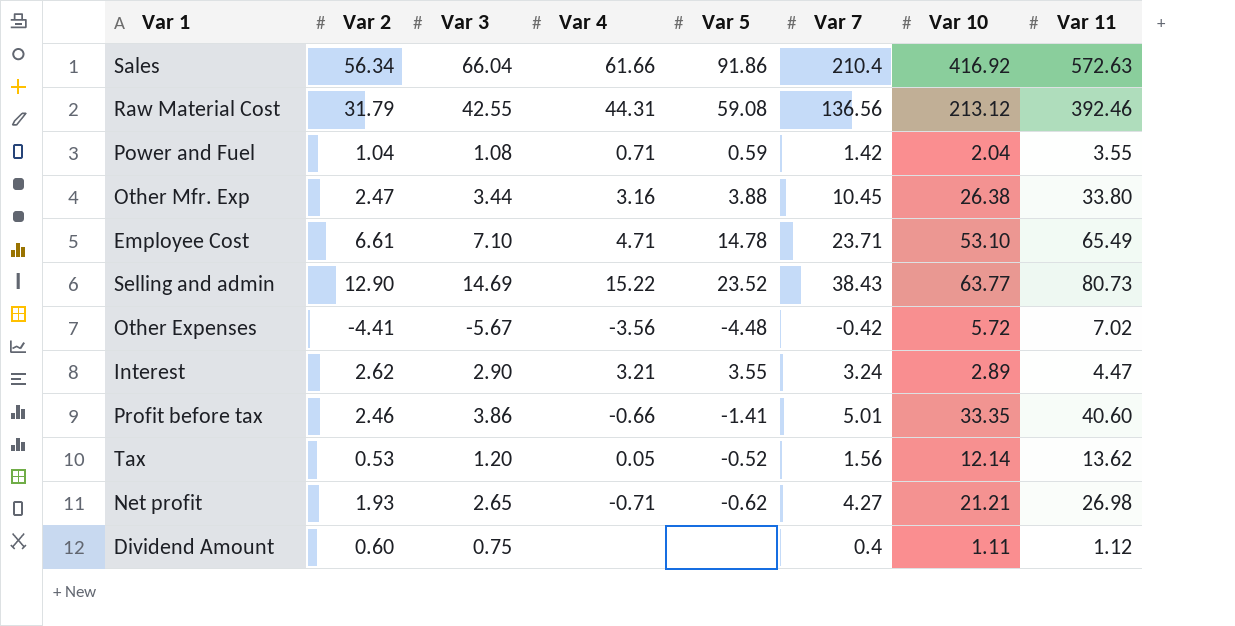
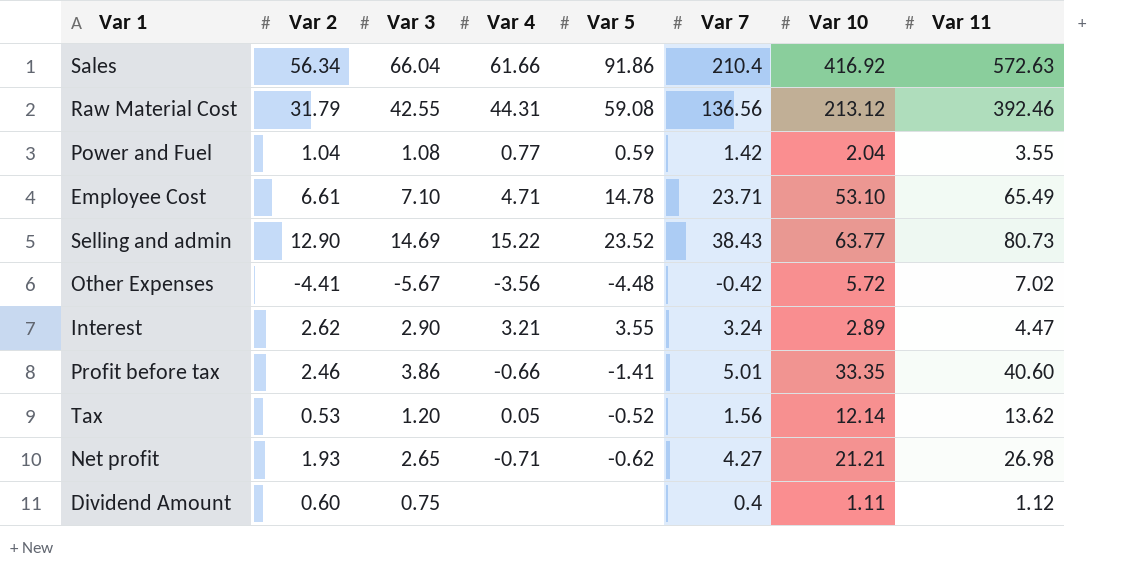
row Other Mfr. Exp: 2.47 | 3.44 | 3.16 | 3.88 | 10.45 | 26.38 | 33.80 -> none
Power and Fuel | Var 4: 0.71 -> 0.77

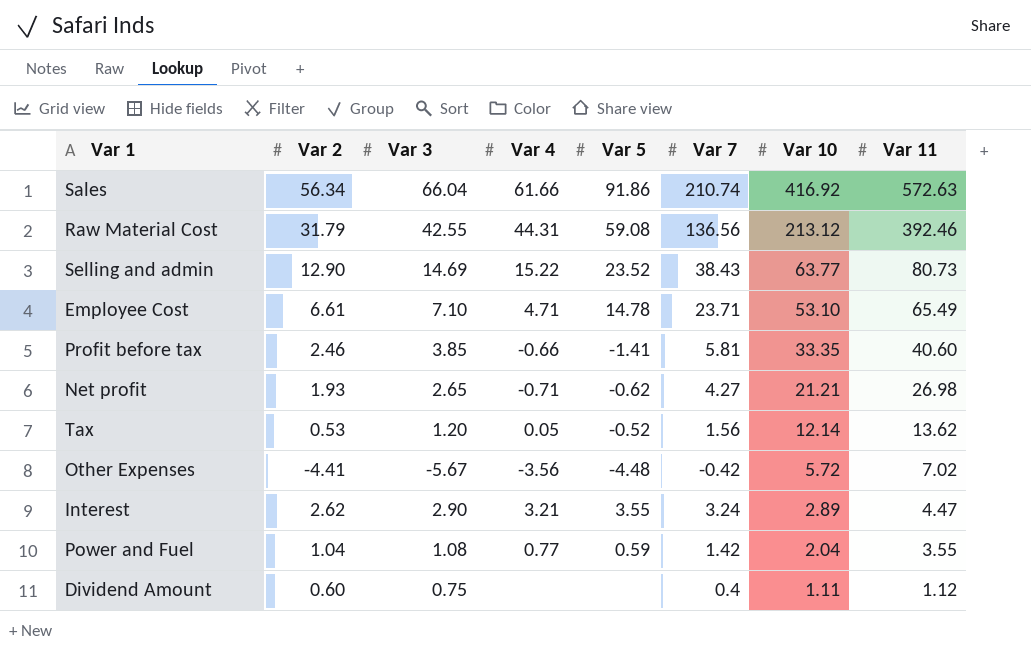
row order: none -> Var 10 descending
Sales | Var 7: 210.4 -> 210.74
Profit before tax | Var 3: 3.86 -> 3.85
Profit before tax | Var 7: 5.01 -> 5.81

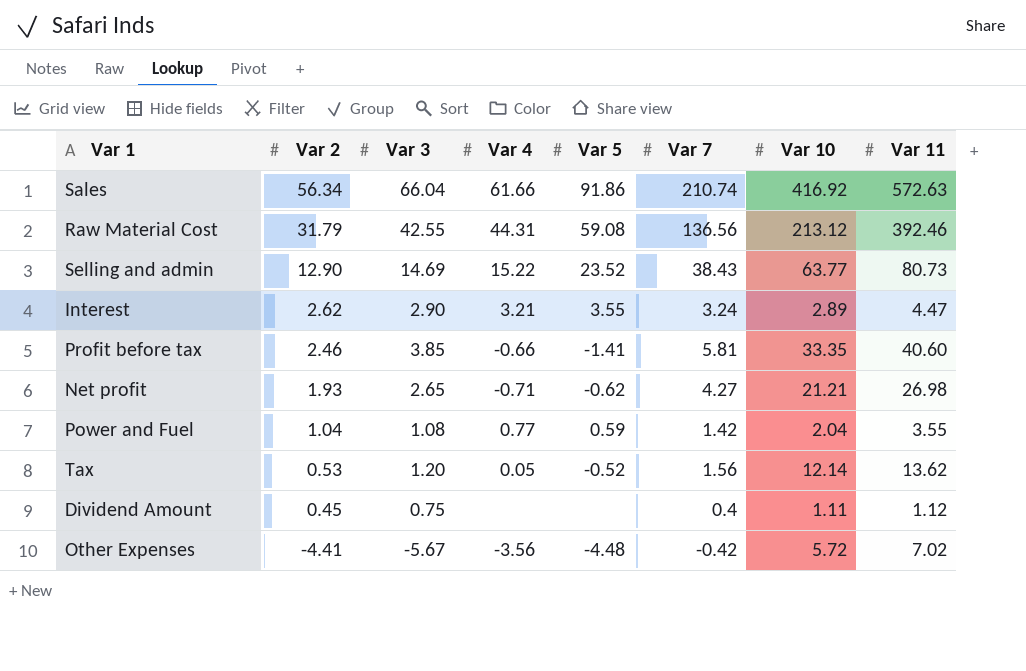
row order: Var 10 descending -> Var 2 descending
row Employee Cost: 6.61 | 7.10 | 4.71 | 14.78 | 23.71 | 53.10 | 65.49 -> none
Dividend Amount | Var 2: 0.60 -> 0.45

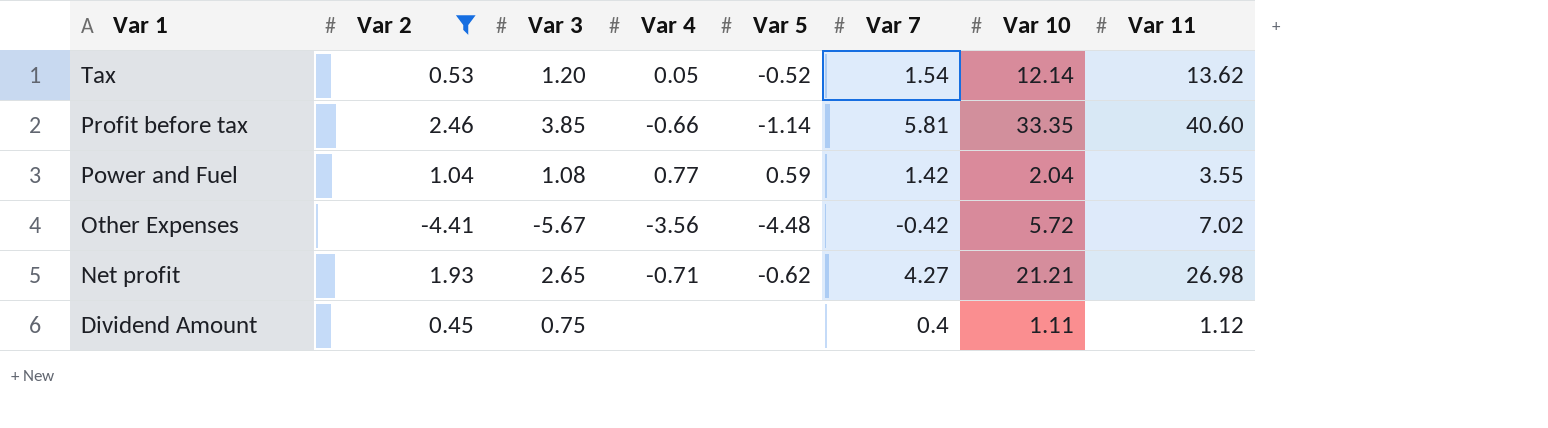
filter: none -> Var 2 <= 2.46
row order: Var 2 descending -> Var 1 descending
Tax | Var 7: 1.56 -> 1.54
Profit before tax | Var 5: -1.41 -> -1.14

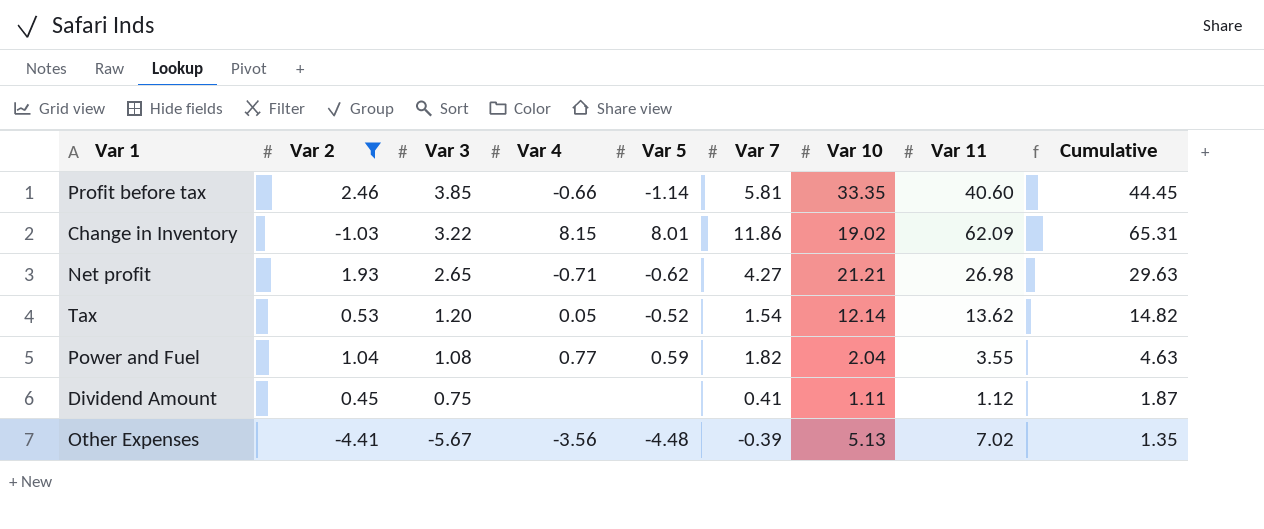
row order: Var 1 descending -> Var 3 descending
column Cumulative | formula: none -> [Var 3] + [Var 11]
row Change in Inventory: none -> -1.03 | 3.22 | 8.15 | 8.01 | 11.86 | 19.02 | 62.09 | 65.31
Power and Fuel | Var 7: 1.42 -> 1.82
Dividend Amount | Var 7: 0.4 -> 0.41
Other Expenses | Var 7: -0.42 -> -0.39
Other Expenses | Var 10: 5.72 -> 5.13

